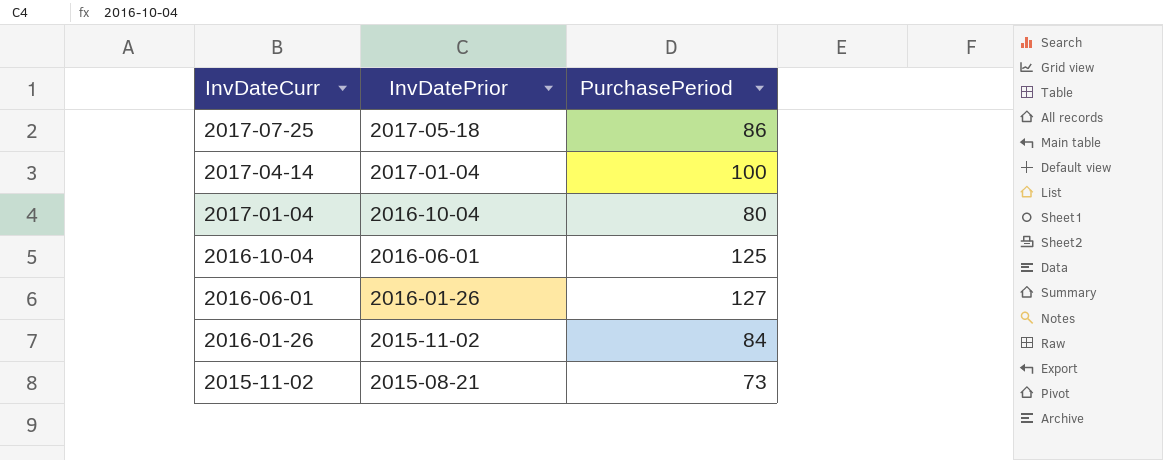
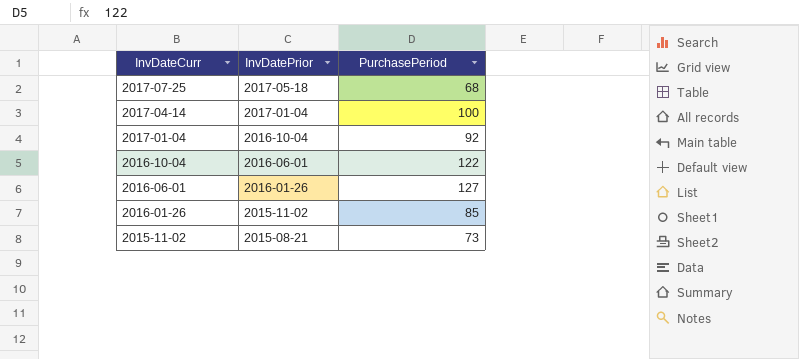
2017-07-25 | PurchasePeriod: 86 -> 68
2017-01-04 | PurchasePeriod: 80 -> 92
2016-10-04 | PurchasePeriod: 125 -> 122
2016-01-26 | PurchasePeriod: 84 -> 85

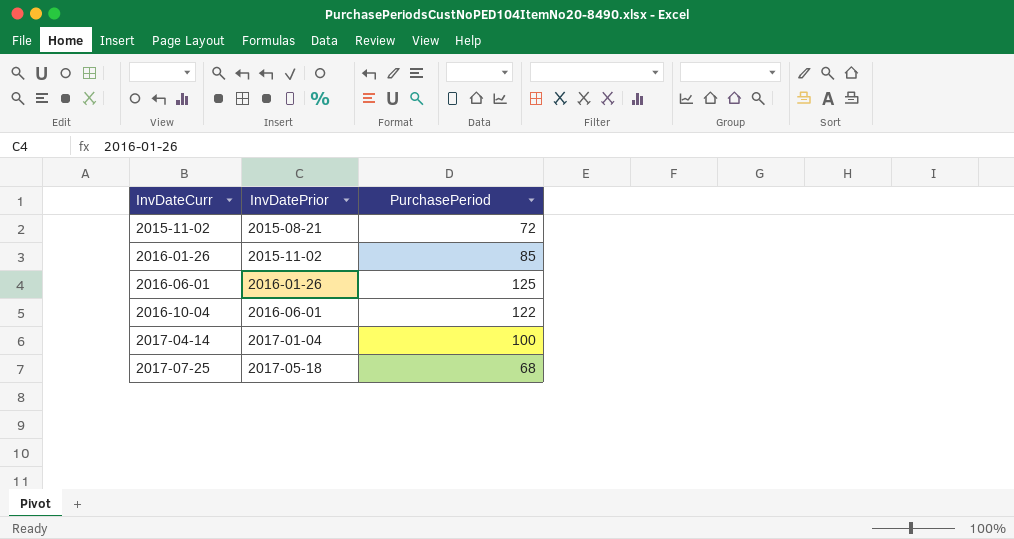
row order: InvDateCurr descending -> InvDateCurr ascending
row 2017-01-04: 2016-10-04 | 92 -> none
2015-11-02 | PurchasePeriod: 73 -> 72
2016-06-01 | PurchasePeriod: 127 -> 125

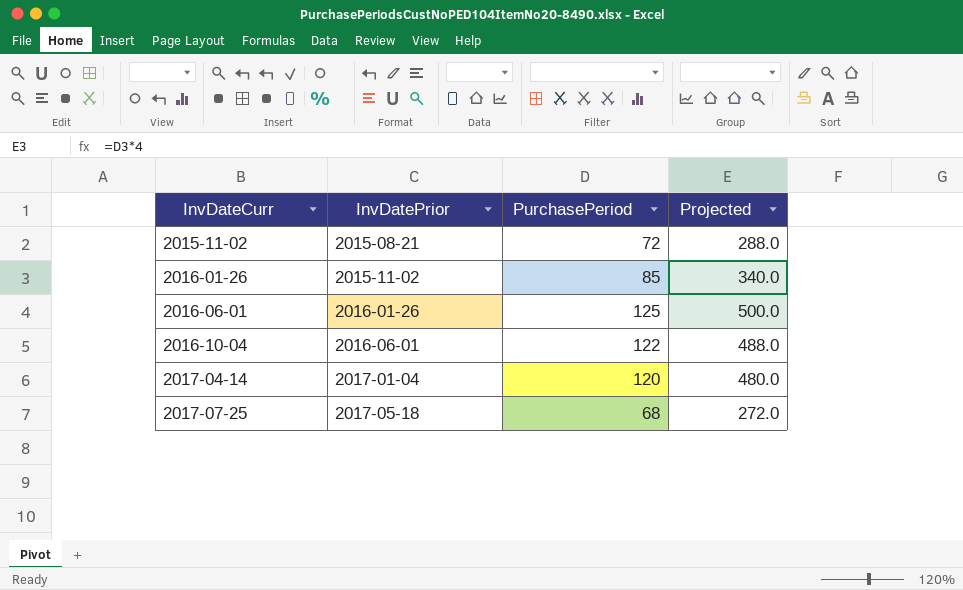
column Projected | formula: none -> [PurchasePeriod] * 4
2017-04-14 | PurchasePeriod: 100 -> 120

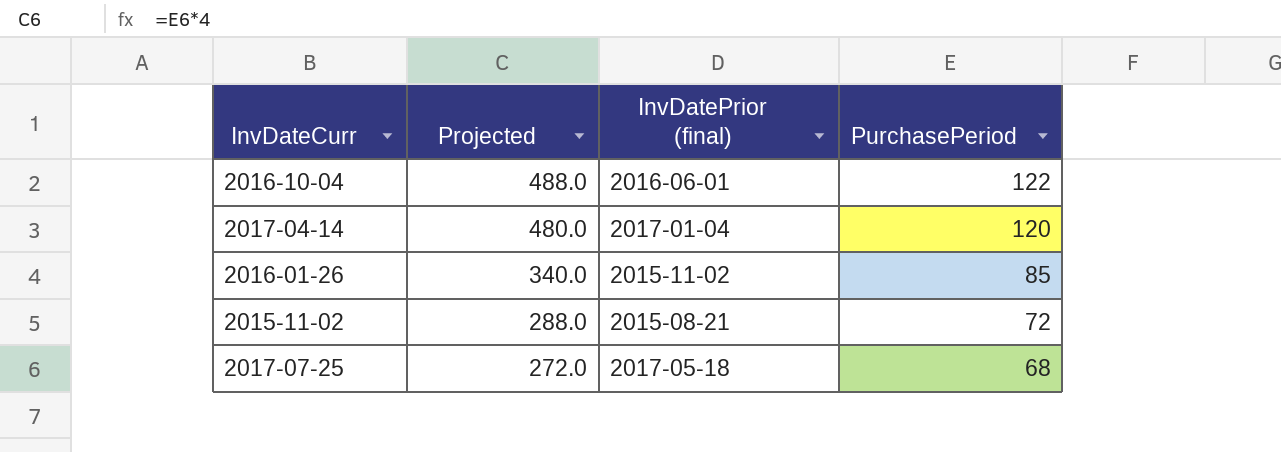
row order: InvDateCurr ascending -> Projected descending
column Projected | position: 4 -> 2
column name: InvDatePrior -> InvDatePrior (final)
row 2016-06-01: 2016-01-26 | 125 | 500.0 -> none

